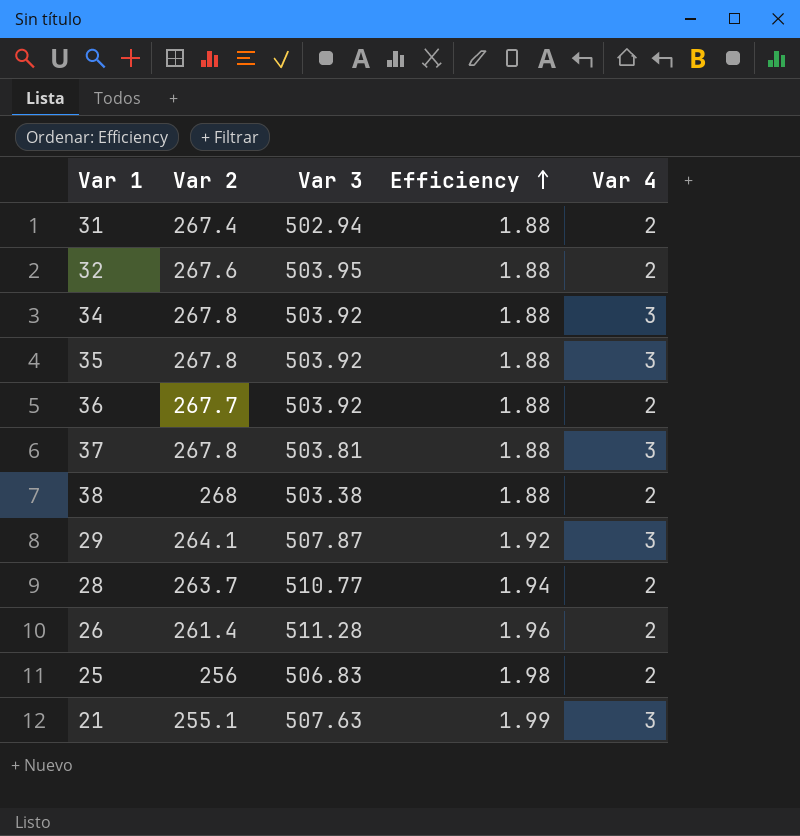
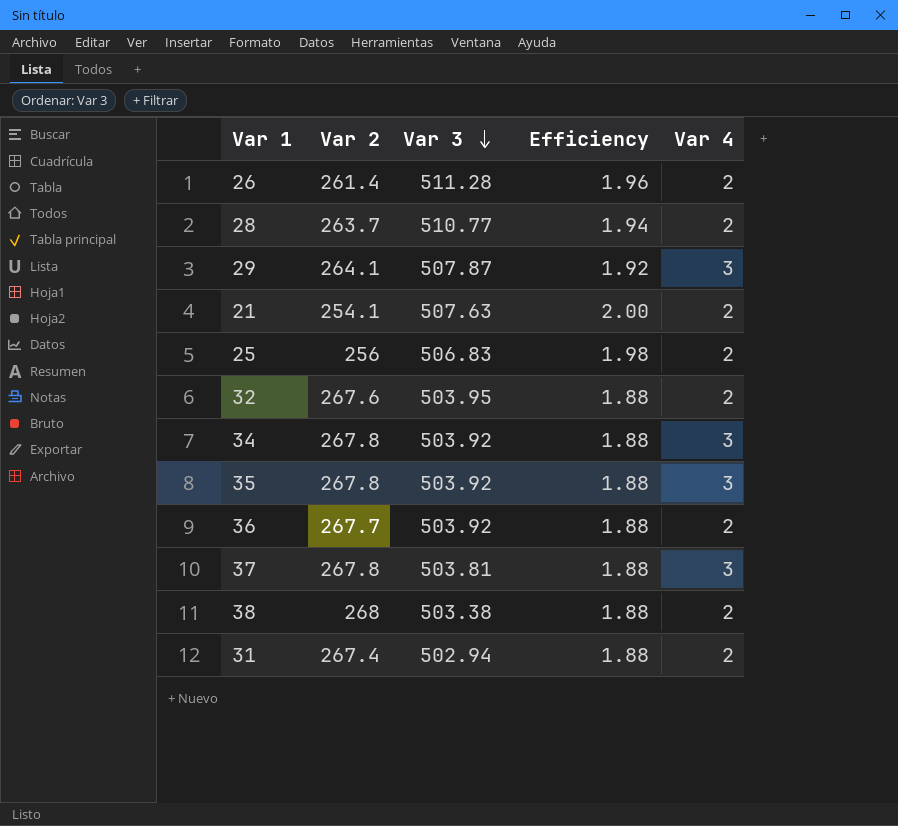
row order: Efficiency ascending -> Var 3 descending
21 | Var 2: 255.1 -> 254.1
21 | Efficiency: 1.99 -> 2.00
21 | Var 4: 3 -> 2

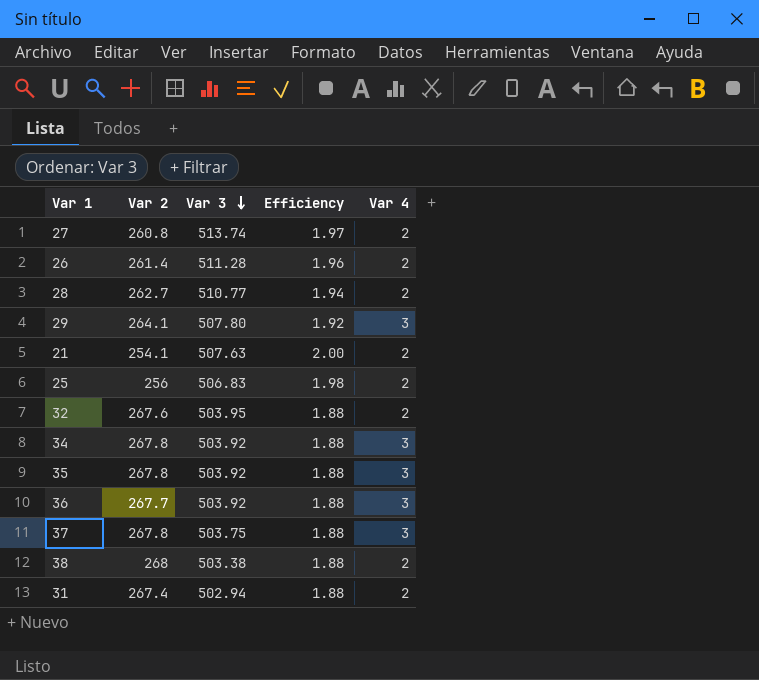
row 27: none -> 260.8 | 513.74 | 1.97 | 2
28 | Var 2: 263.7 -> 262.7
29 | Var 3: 507.87 -> 507.80
36 | Var 4: 2 -> 3
37 | Var 3: 503.81 -> 503.75

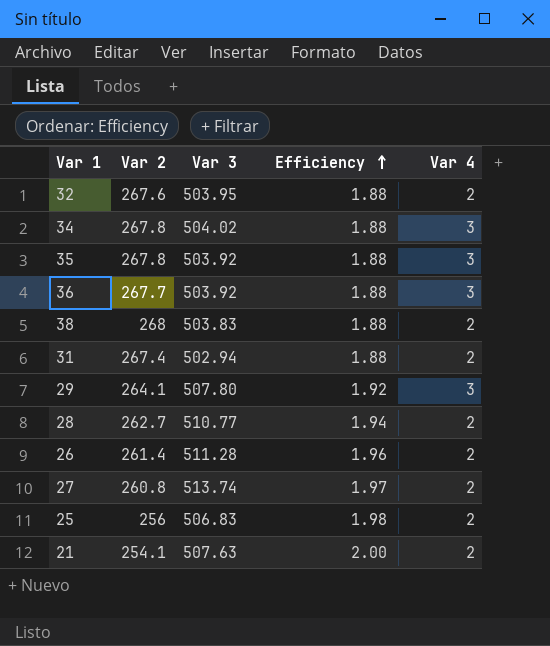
row order: Var 3 descending -> Efficiency ascending
row 37: 267.8 | 503.75 | 1.88 | 3 -> none
34 | Var 3: 503.92 -> 504.02
38 | Var 3: 503.38 -> 503.83

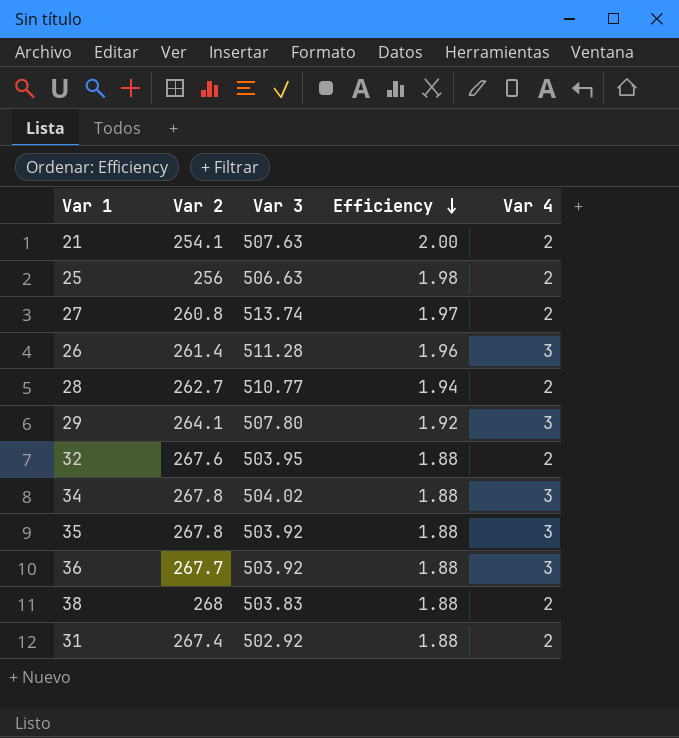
row order: Efficiency ascending -> Efficiency descending
25 | Var 3: 506.83 -> 506.63
26 | Var 4: 2 -> 3
31 | Var 3: 502.94 -> 502.92

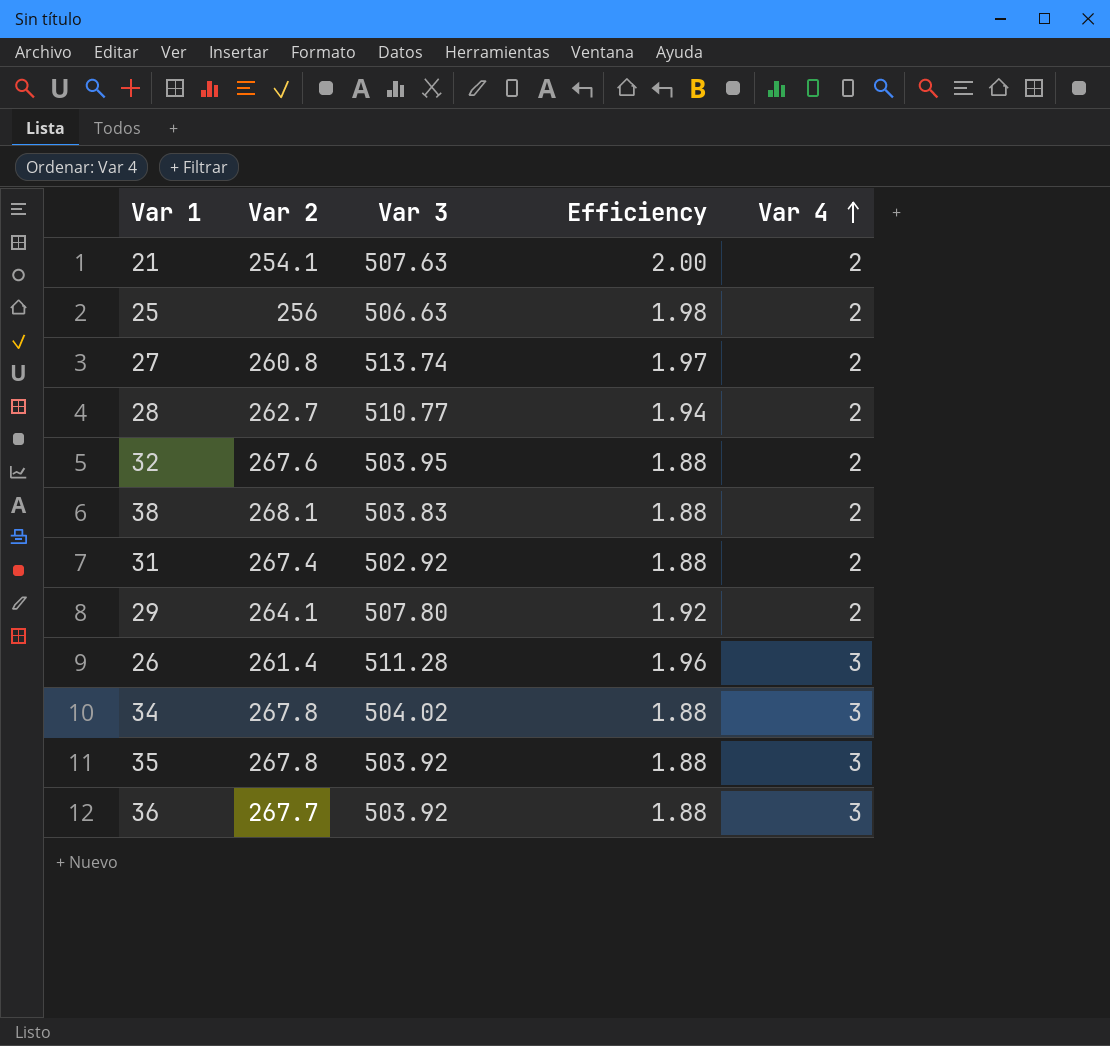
row order: Efficiency descending -> Var 4 ascending
38 | Var 2: 268 -> 268.1
29 | Var 4: 3 -> 2

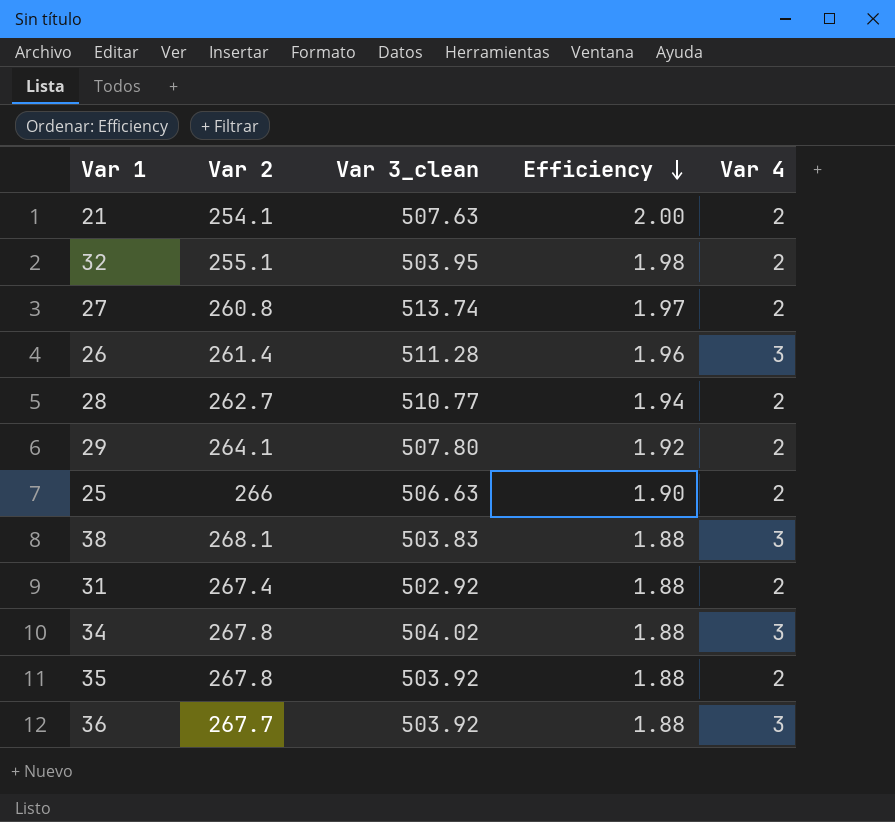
row order: Var 4 ascending -> Efficiency descending
column name: Var 3 -> Var 3_clean
32 | Var 2: 267.6 -> 255.1
32 | Efficiency: 1.88 -> 1.98
25 | Var 2: 256 -> 266
25 | Efficiency: 1.98 -> 1.90
38 | Var 4: 2 -> 3
35 | Var 4: 3 -> 2

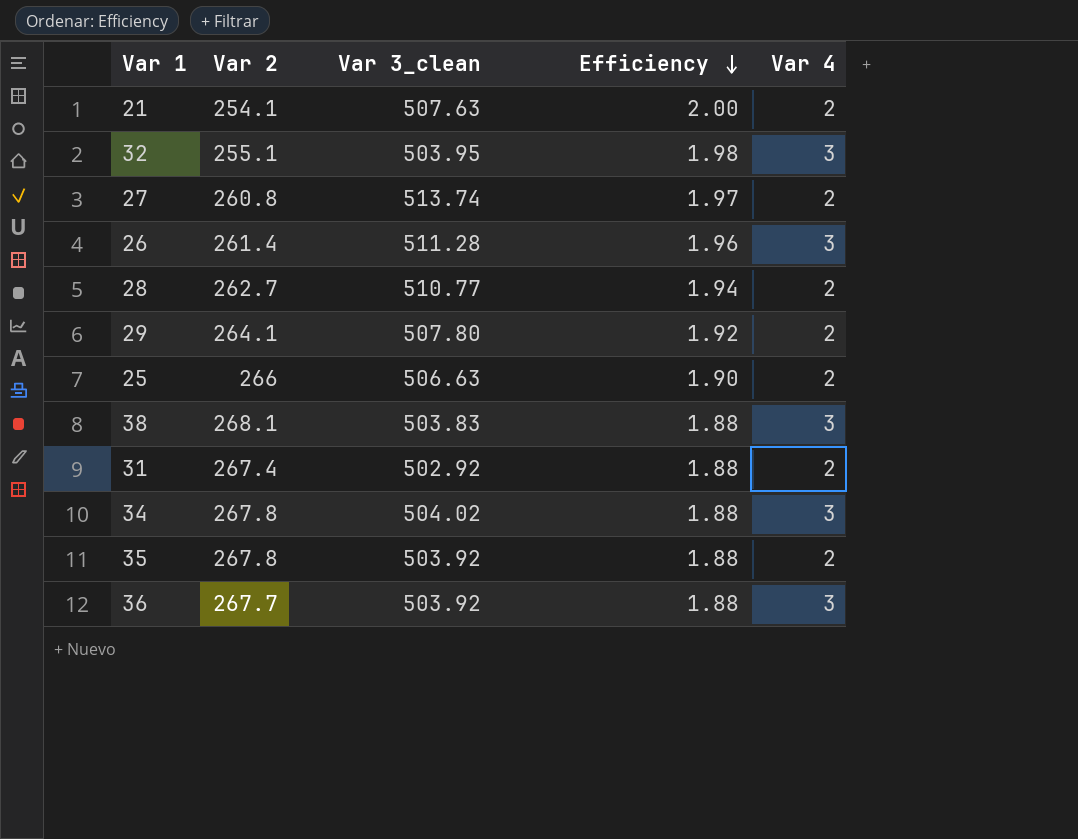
32 | Var 4: 2 -> 3

